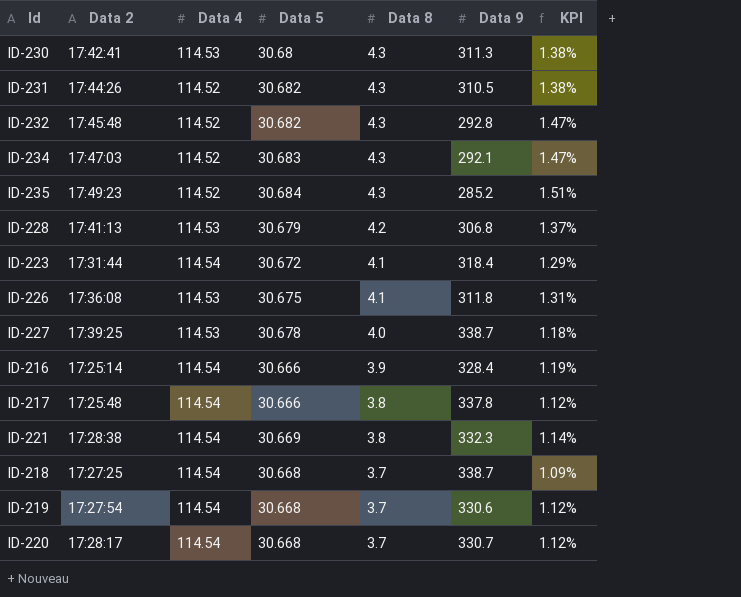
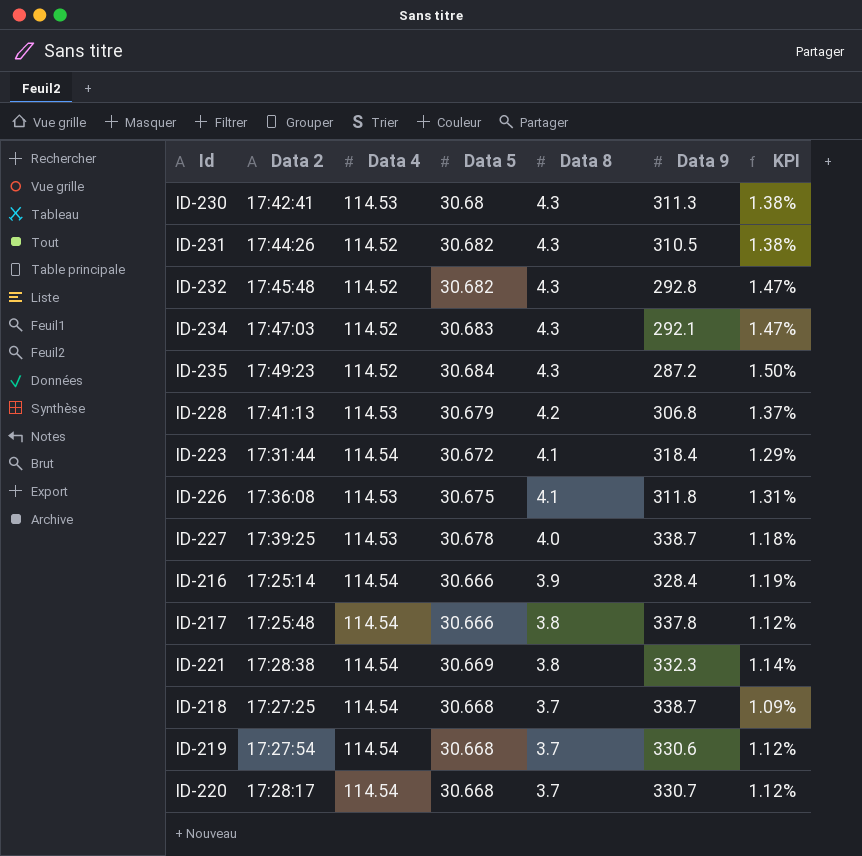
ID-235 | Data 9: 285.2 -> 287.2
ID-235 | KPI: 1.51% -> 1.50%

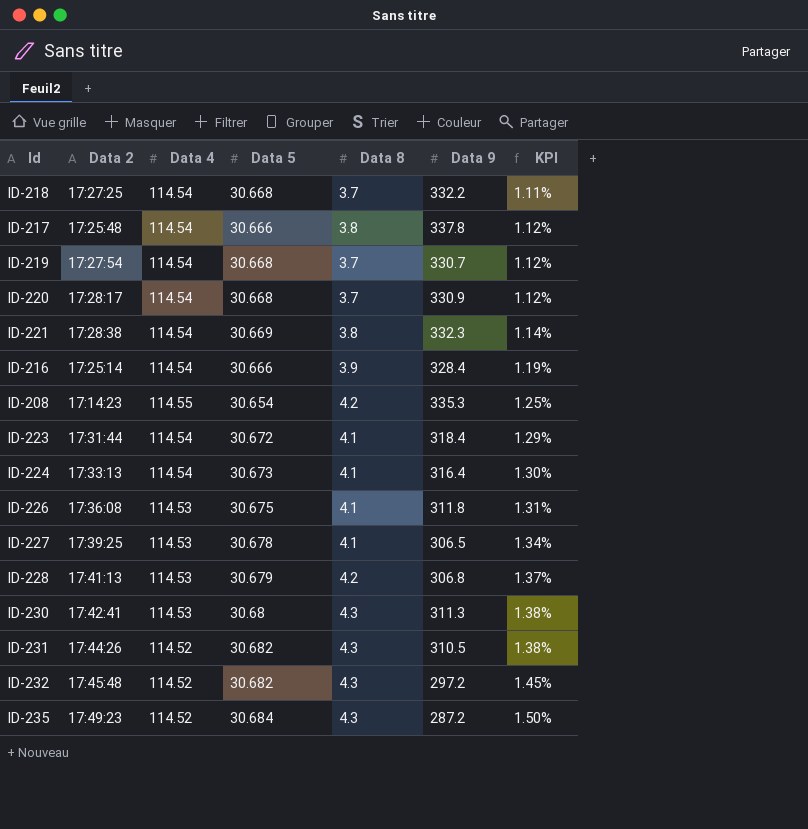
row order: Data 8 descending -> KPI ascending
row ID-234: 17:47:03 | 114.52 | 30.683 | 4.3 | 292.1 | 1.47% -> none
ID-218 | Data 9: 338.7 -> 332.2
ID-218 | KPI: 1.09% -> 1.11%
ID-219 | Data 9: 330.6 -> 330.7
ID-220 | Data 9: 330.7 -> 330.9
row ID-208: none -> 17:14:23 | 114.55 | 30.654 | 4.2 | 335.3 | 1.25%
row ID-224: none -> 17:33:13 | 114.54 | 30.673 | 4.1 | 316.4 | 1.30%
ID-227 | Data 8: 4.0 -> 4.1
ID-227 | Data 9: 338.7 -> 306.5
ID-227 | KPI: 1.18% -> 1.34%
ID-232 | Data 9: 292.8 -> 297.2
ID-232 | KPI: 1.47% -> 1.45%

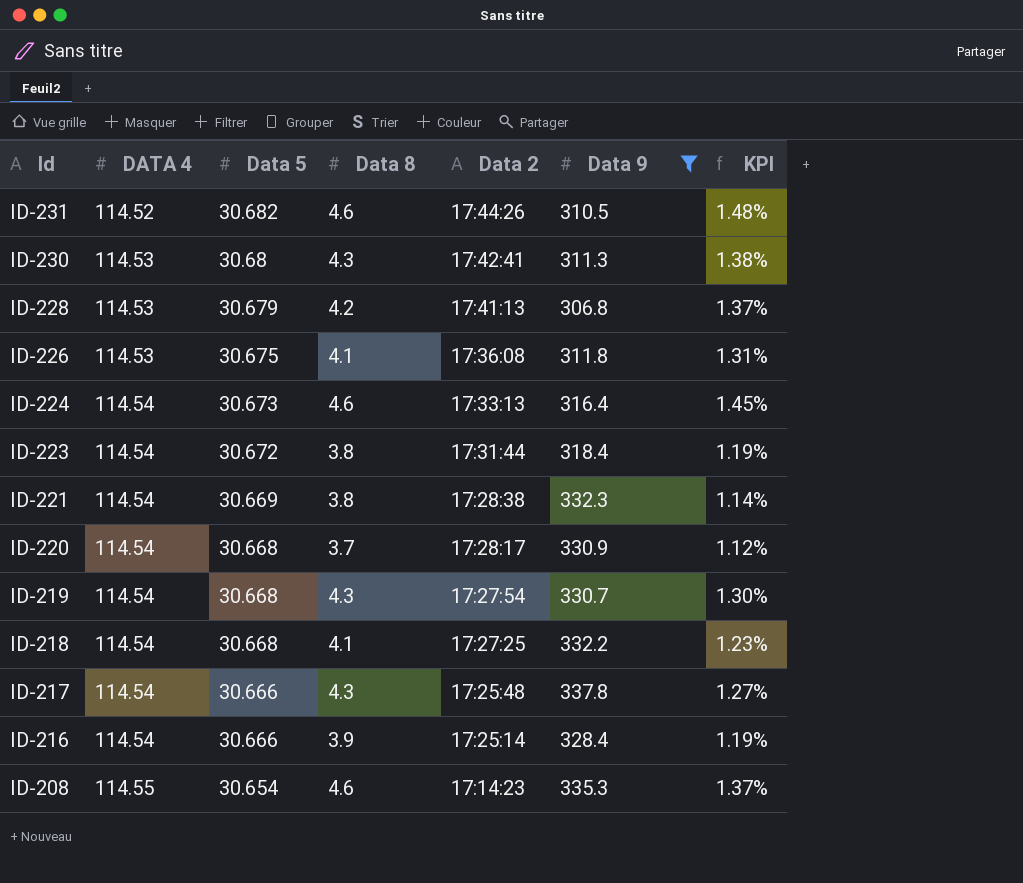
filter: none -> Data 9 >= 306.8
row order: KPI ascending -> Id descending
column name: Data 4 -> DATA 4
column Data 2 | position: 2 -> 5
ID-231 | Data 8: 4.3 -> 4.6
ID-231 | KPI: 1.38% -> 1.48%
ID-224 | Data 8: 4.1 -> 4.6
ID-224 | KPI: 1.30% -> 1.45%
ID-223 | Data 8: 4.1 -> 3.8
ID-223 | KPI: 1.29% -> 1.19%
ID-219 | Data 8: 3.7 -> 4.3
ID-219 | KPI: 1.12% -> 1.30%
ID-218 | Data 8: 3.7 -> 4.1
ID-218 | KPI: 1.11% -> 1.23%
ID-217 | Data 8: 3.8 -> 4.3
ID-217 | KPI: 1.12% -> 1.27%
ID-208 | Data 8: 4.2 -> 4.6
ID-208 | KPI: 1.25% -> 1.37%

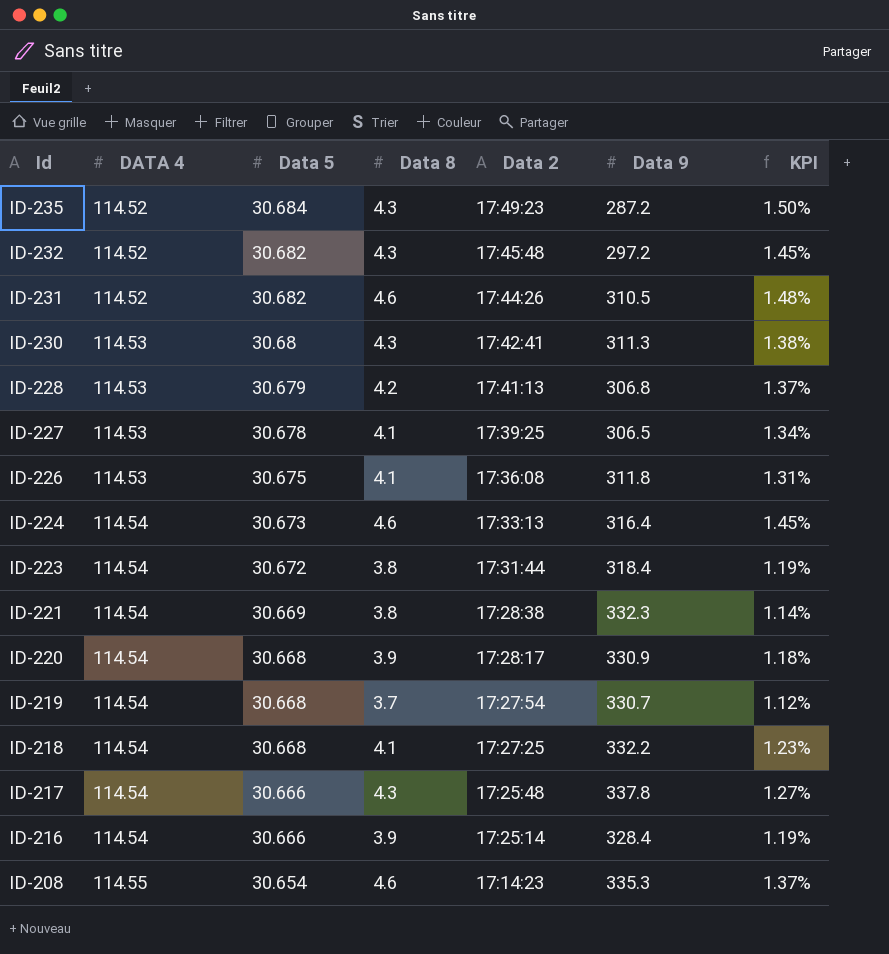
filter: Data 9 >= 306.8 -> none
ID-220 | Data 8: 3.7 -> 3.9
ID-220 | KPI: 1.12% -> 1.18%
ID-219 | Data 8: 4.3 -> 3.7
ID-219 | KPI: 1.30% -> 1.12%

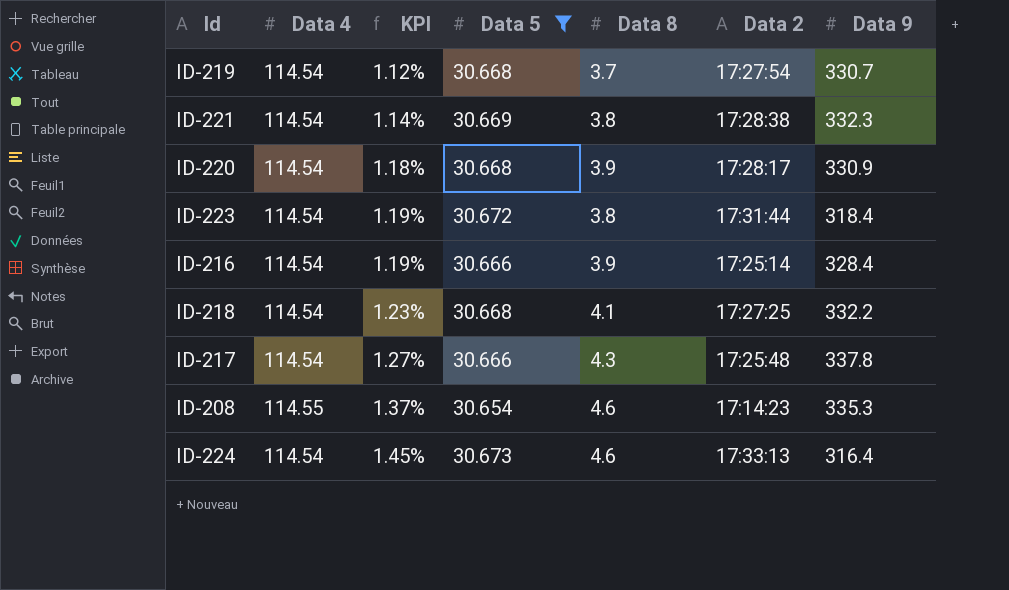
filter: none -> Data 5 <= 30.673
row order: Id descending -> KPI ascending
column name: DATA 4 -> Data 4
column KPI | position: 7 -> 3

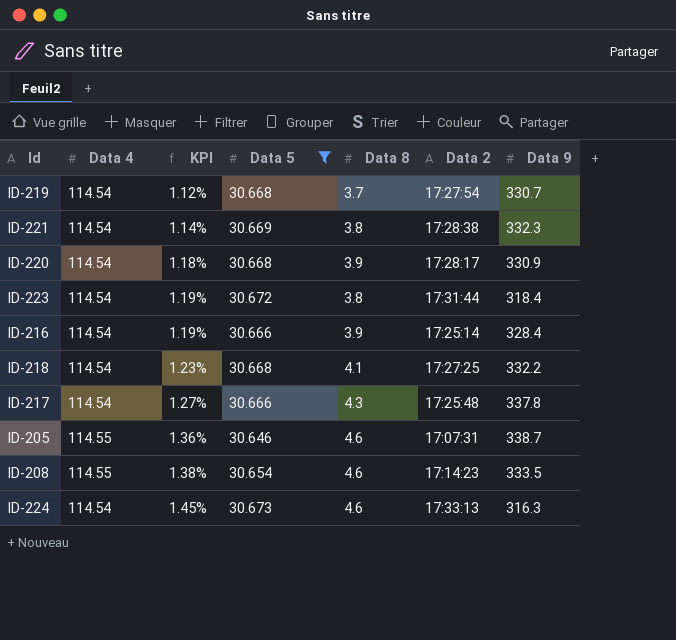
row ID-205: none -> 114.55 | 1.36% | 30.646 | 4.6 | 17:07:31 | 338.7
ID-208 | KPI: 1.37% -> 1.38%
ID-208 | Data 9: 335.3 -> 333.5
ID-224 | Data 9: 316.4 -> 316.3

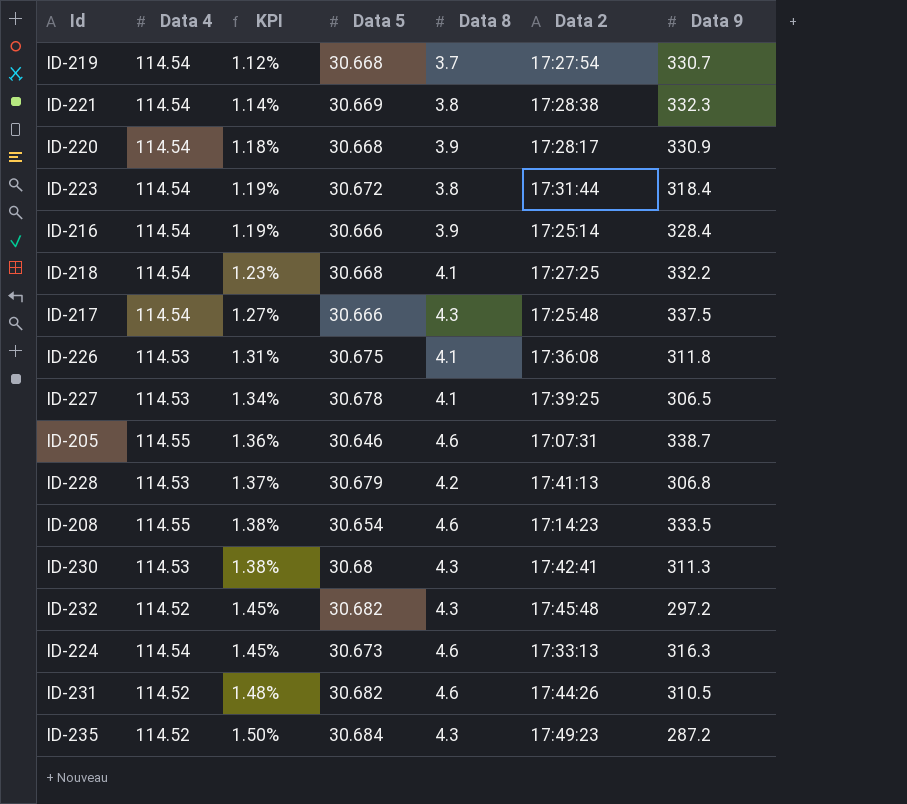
filter: Data 5 <= 30.673 -> none
ID-217 | Data 9: 337.8 -> 337.5

